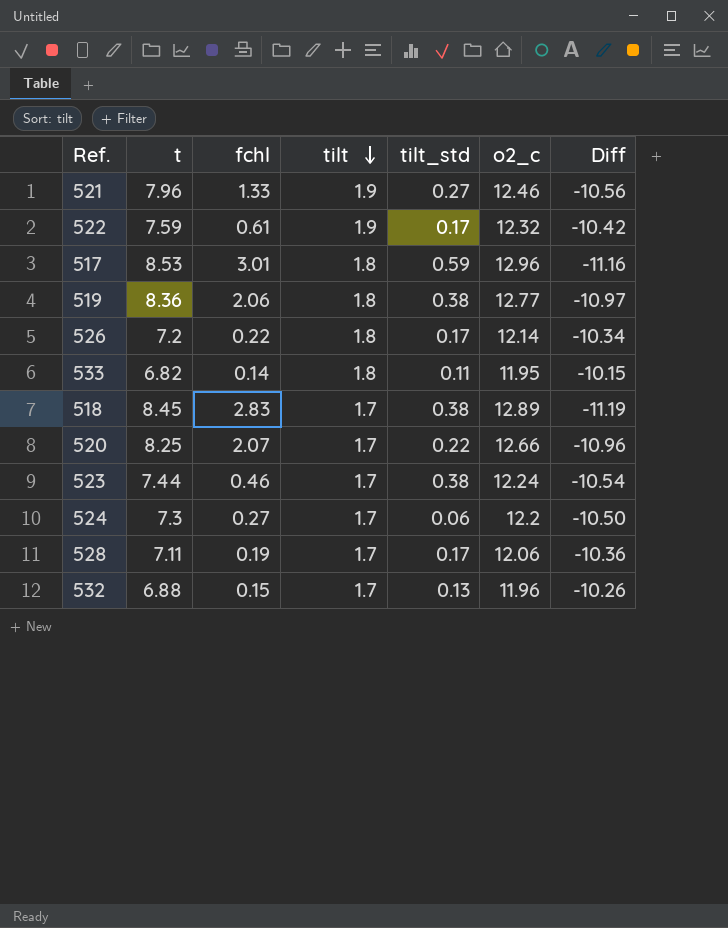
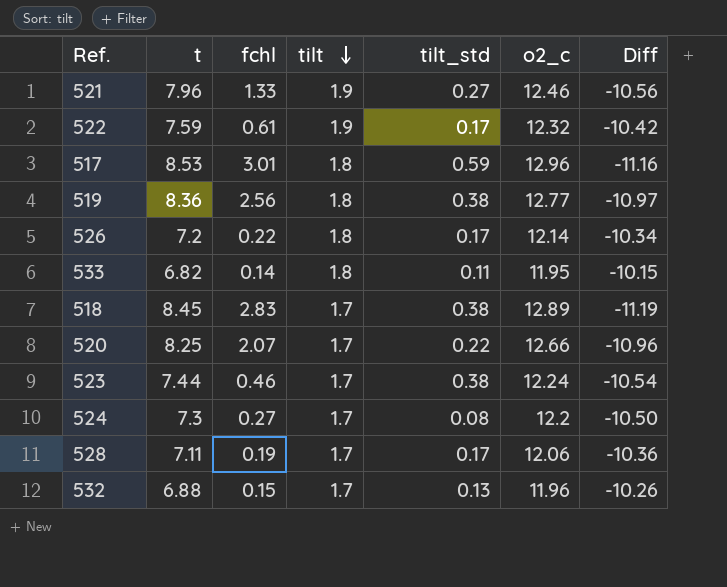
519 | fchl: 2.06 -> 2.56
524 | tilt_std: 0.06 -> 0.08

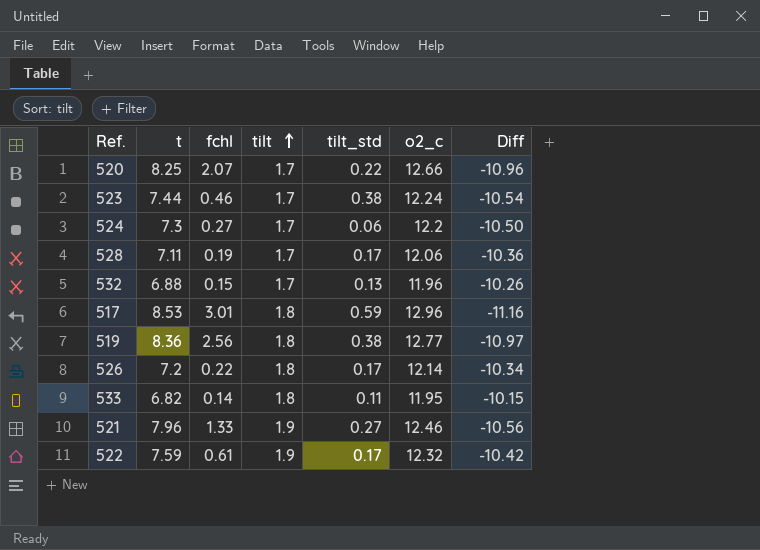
row order: tilt descending -> tilt ascending
row 518: 8.45 | 2.83 | 1.7 | 0.38 | 12.89 | -11.19 -> none
524 | tilt_std: 0.08 -> 0.06

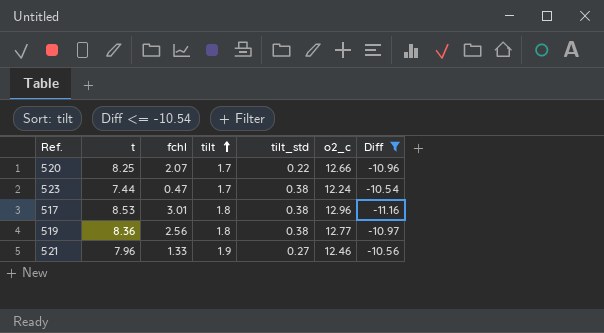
filter: none -> Diff <= -10.54
523 | fchl: 0.46 -> 0.47
517 | tilt_std: 0.59 -> 0.38

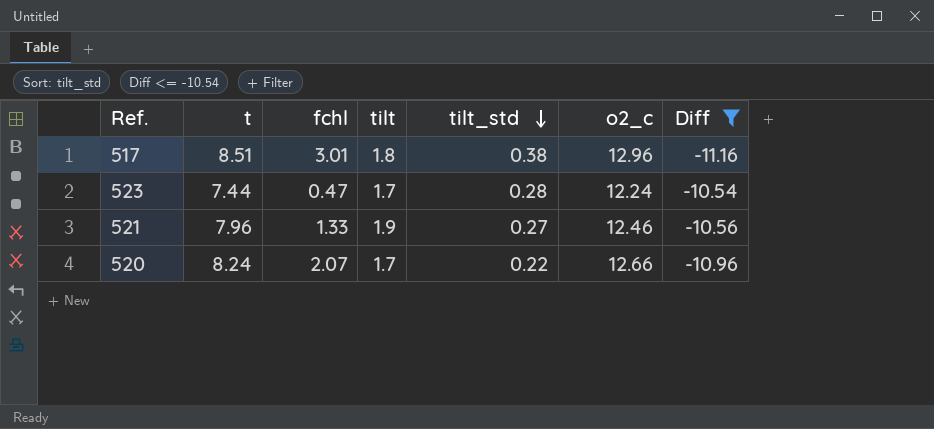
row order: tilt ascending -> tilt_std descending
row 519: 8.36 | 2.56 | 1.8 | 0.38 | 12.77 | -10.97 -> none
517 | t: 8.53 -> 8.51
523 | tilt_std: 0.38 -> 0.28
520 | t: 8.25 -> 8.24

